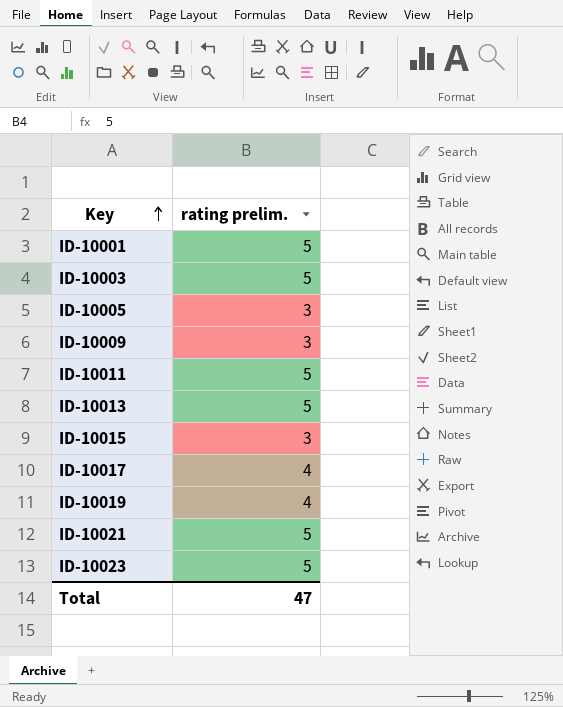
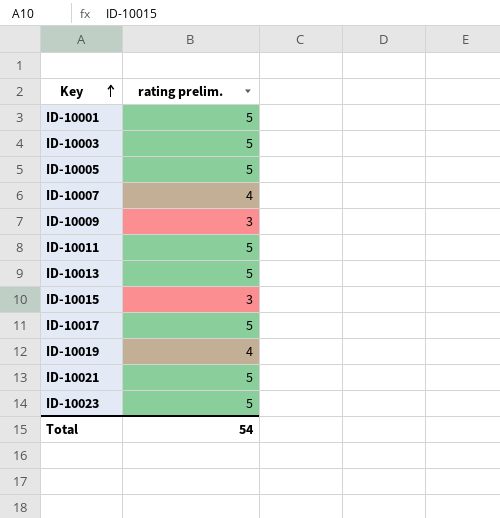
ID-10005 | rating prelim.: 3 -> 5
row ID-10007: none -> 4
ID-10017 | rating prelim.: 4 -> 5
Total | rating prelim.: 47 -> 54

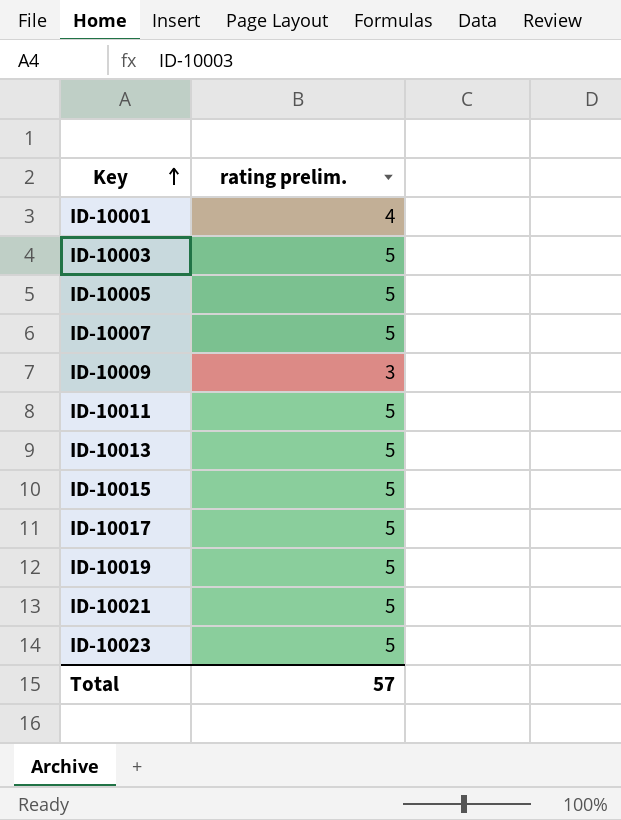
ID-10001 | rating prelim.: 5 -> 4
ID-10007 | rating prelim.: 4 -> 5
ID-10015 | rating prelim.: 3 -> 5
ID-10019 | rating prelim.: 4 -> 5
Total | rating prelim.: 54 -> 57

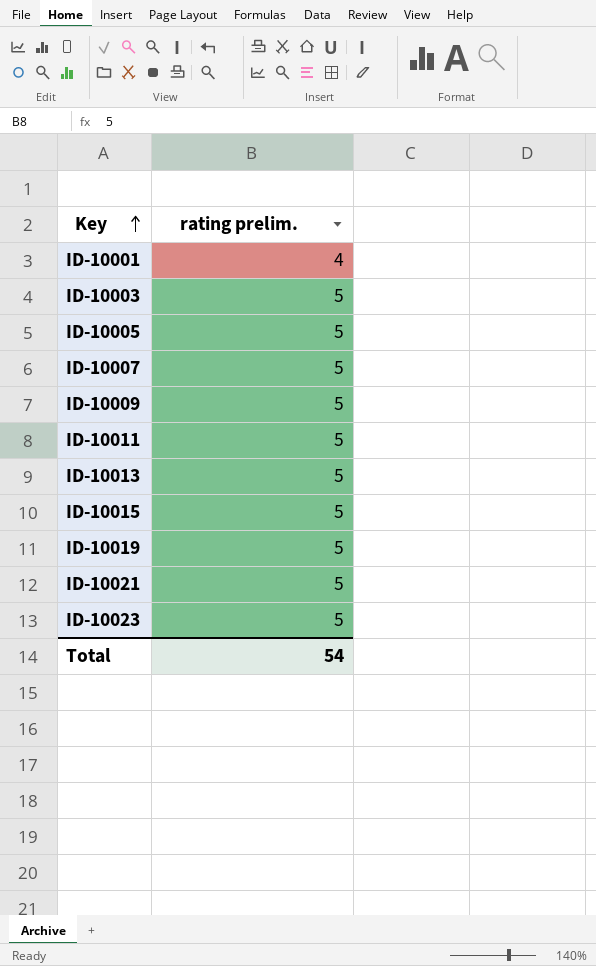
row ID-10017: 5 -> none
ID-10009 | rating prelim.: 3 -> 5
Total | rating prelim.: 57 -> 54

